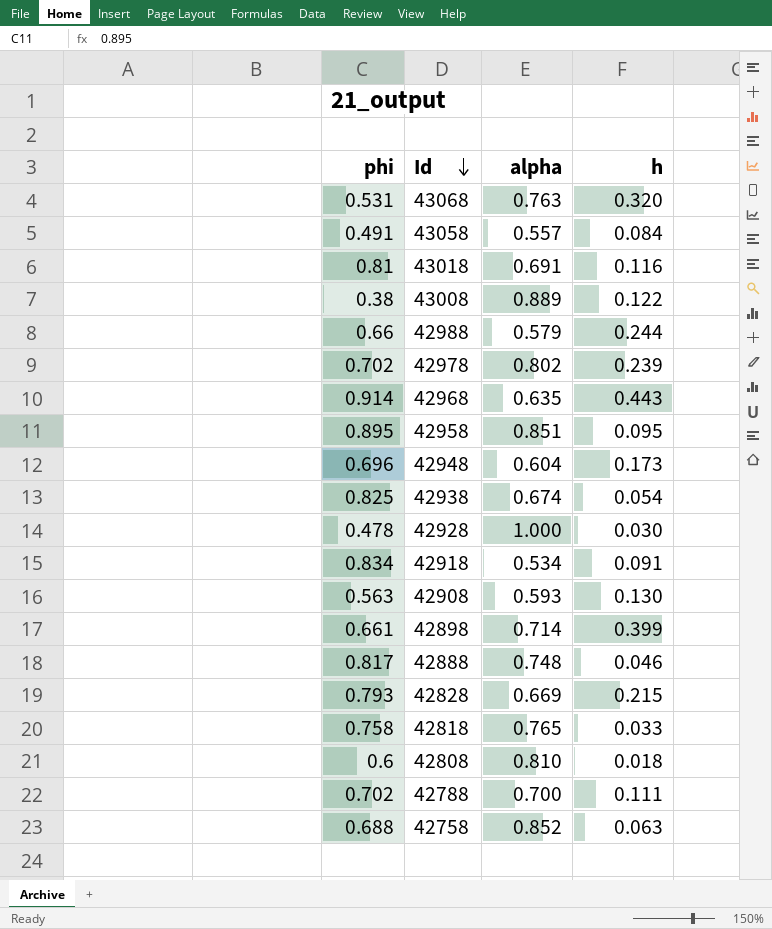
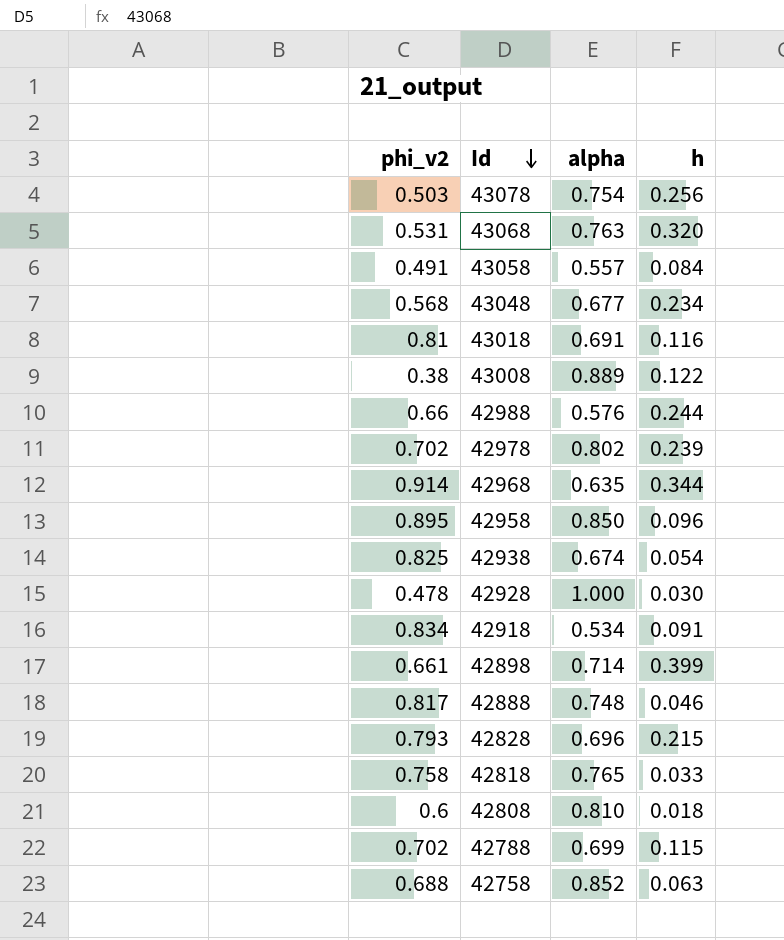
column name: phi -> phi_v2
row 42948: 0.696 | 0.604 | 0.173 -> none
row 42908: 0.563 | 0.593 | 0.130 -> none
row 43078: none -> 0.503 | 0.754 | 0.256
row 43048: none -> 0.568 | 0.677 | 0.234
42988 | alpha: 0.579 -> 0.576
42968 | h: 0.443 -> 0.344
42958 | alpha: 0.851 -> 0.850
42958 | h: 0.095 -> 0.096
42828 | alpha: 0.669 -> 0.696
42788 | alpha: 0.700 -> 0.699
42788 | h: 0.111 -> 0.115

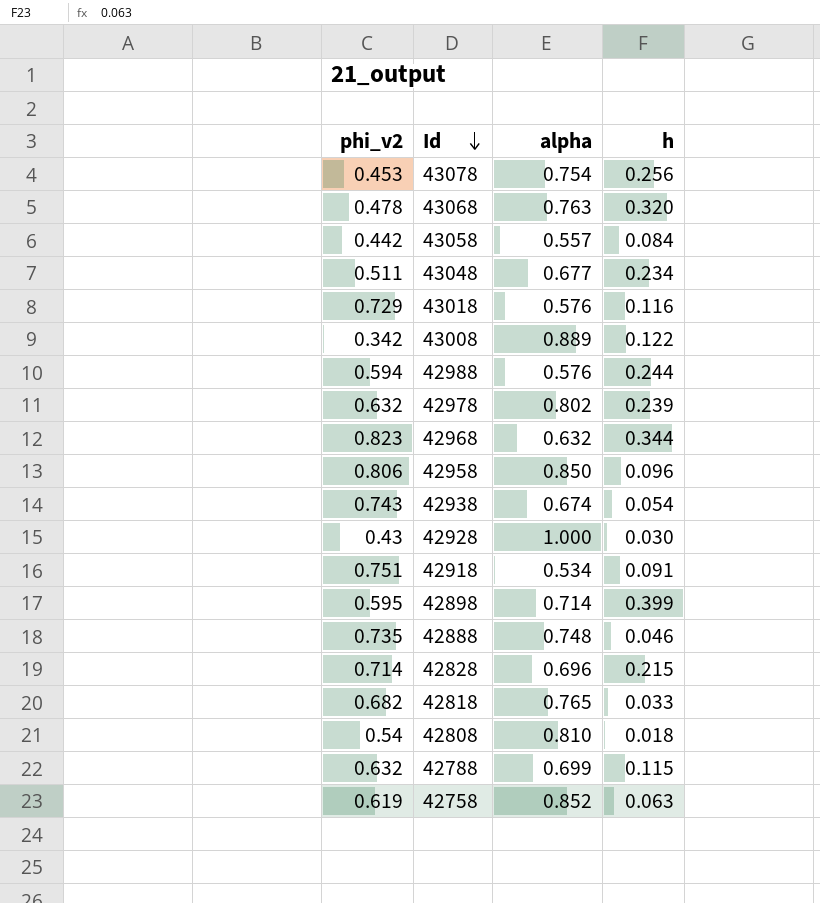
43078 | phi_v2: 0.503 -> 0.453
43068 | phi_v2: 0.531 -> 0.478
43058 | phi_v2: 0.491 -> 0.442
43048 | phi_v2: 0.568 -> 0.511
43018 | phi_v2: 0.81 -> 0.729
43018 | alpha: 0.691 -> 0.576
43008 | phi_v2: 0.38 -> 0.342
42988 | phi_v2: 0.66 -> 0.594
42978 | phi_v2: 0.702 -> 0.632
42968 | phi_v2: 0.914 -> 0.823
42968 | alpha: 0.635 -> 0.632
42958 | phi_v2: 0.895 -> 0.806
42938 | phi_v2: 0.825 -> 0.743
42928 | phi_v2: 0.478 -> 0.43
42918 | phi_v2: 0.834 -> 0.751
42898 | phi_v2: 0.661 -> 0.595
42888 | phi_v2: 0.817 -> 0.735
42828 | phi_v2: 0.793 -> 0.714
42818 | phi_v2: 0.758 -> 0.682
42808 | phi_v2: 0.6 -> 0.54
42788 | phi_v2: 0.702 -> 0.632
42758 | phi_v2: 0.688 -> 0.619

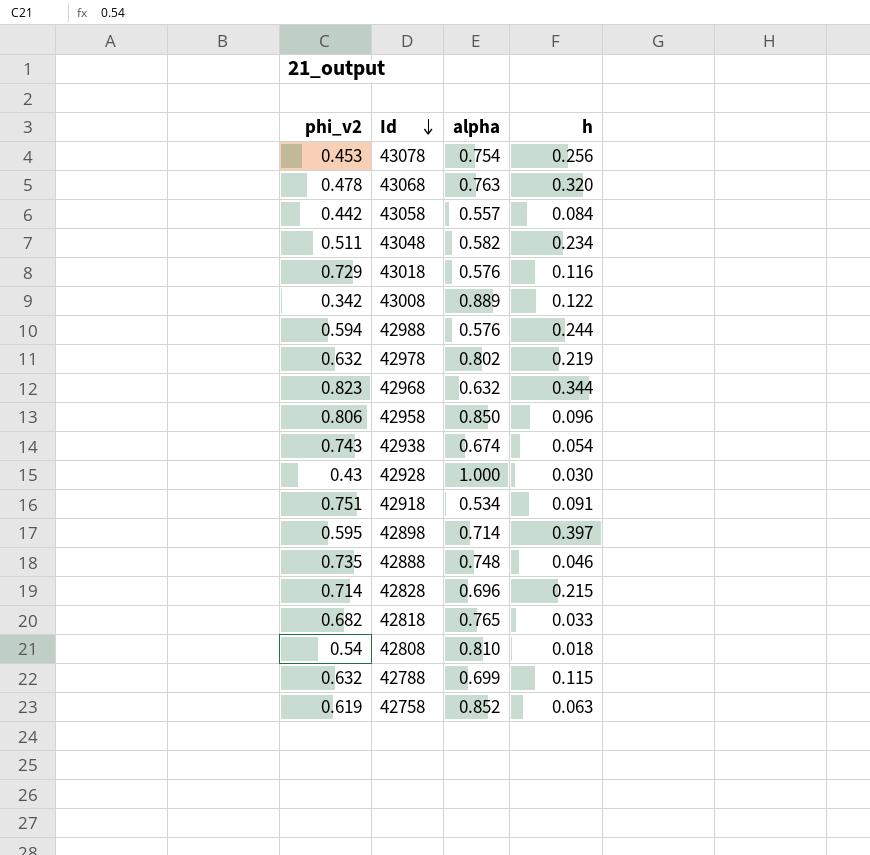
43048 | alpha: 0.677 -> 0.582
42978 | h: 0.239 -> 0.219
42898 | h: 0.399 -> 0.397

